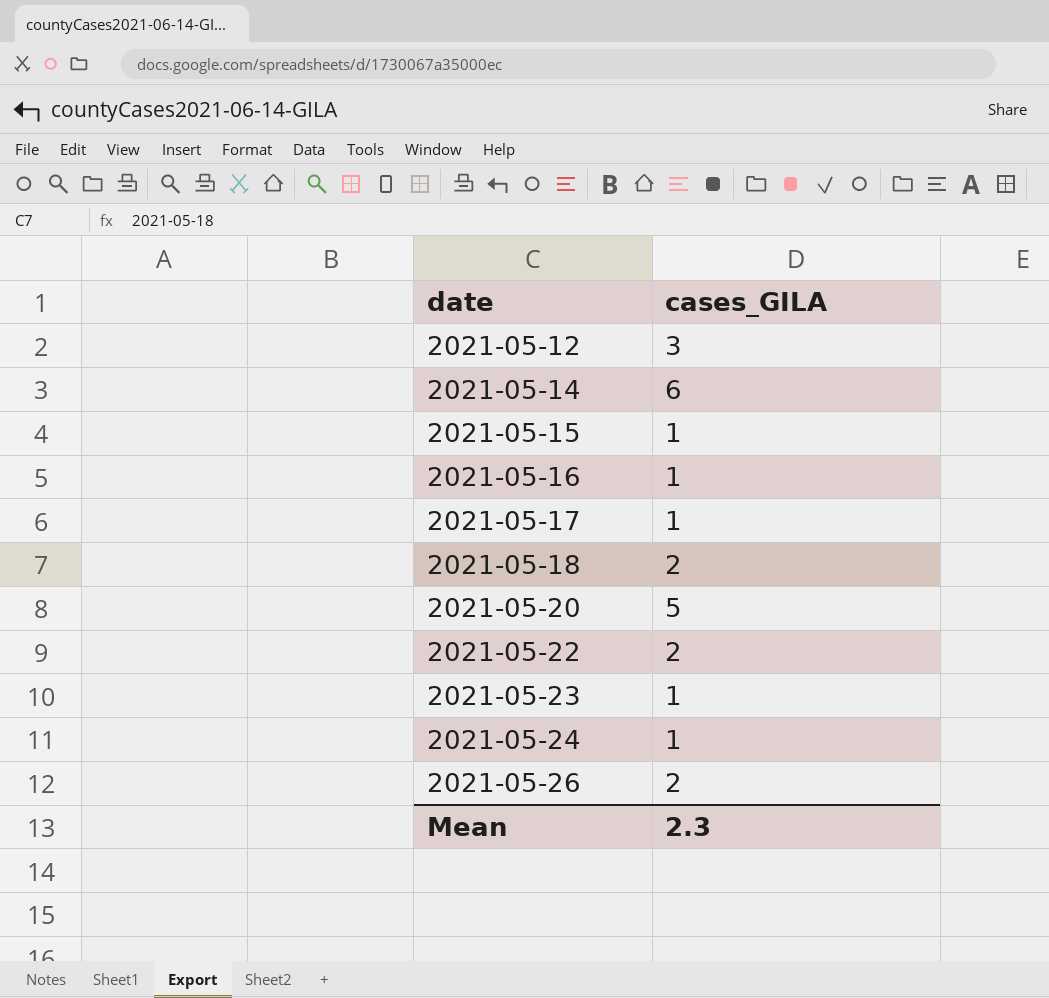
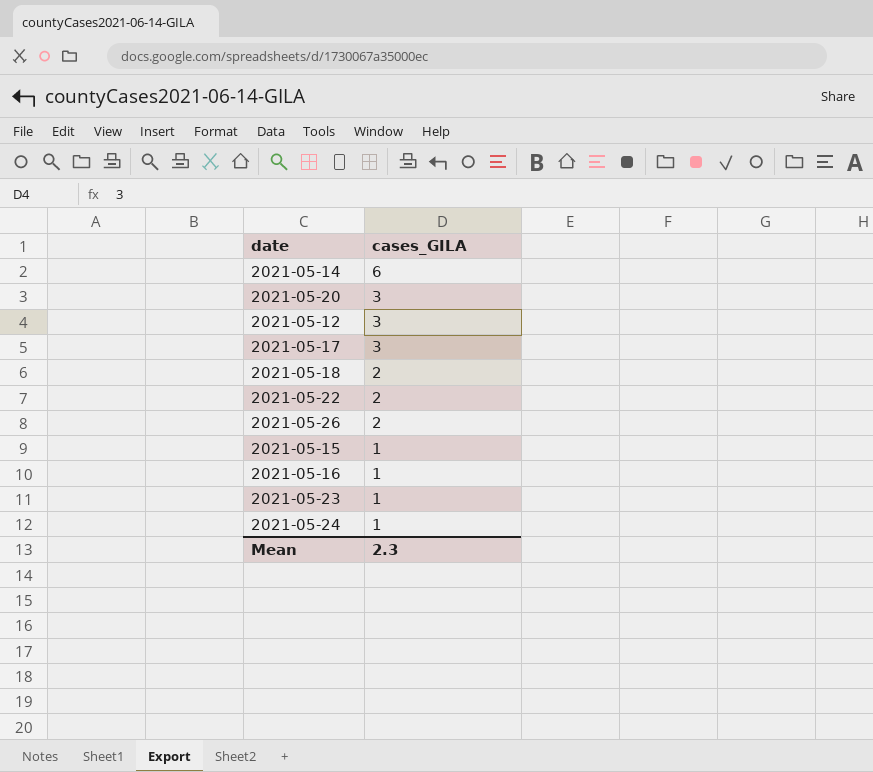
row order: date ascending -> cases_GILA descending
2021-05-20 | cases_GILA: 5 -> 3
2021-05-17 | cases_GILA: 1 -> 3

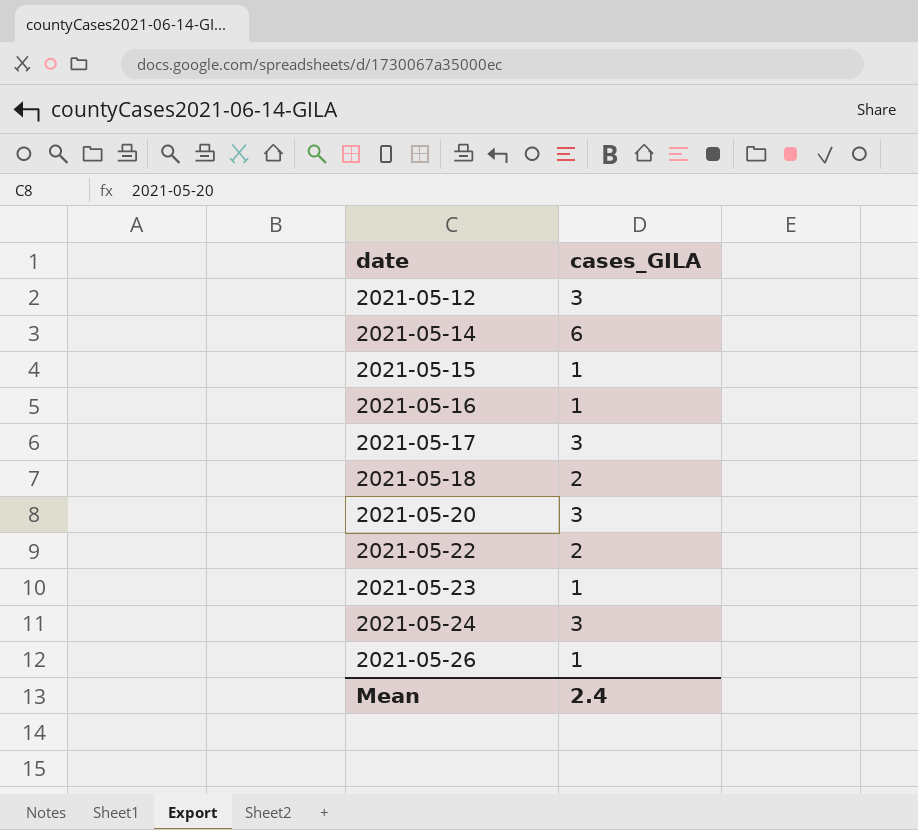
row order: cases_GILA descending -> date ascending
2021-05-24 | cases_GILA: 1 -> 3
2021-05-26 | cases_GILA: 2 -> 1
Mean | cases_GILA: 2.3 -> 2.4

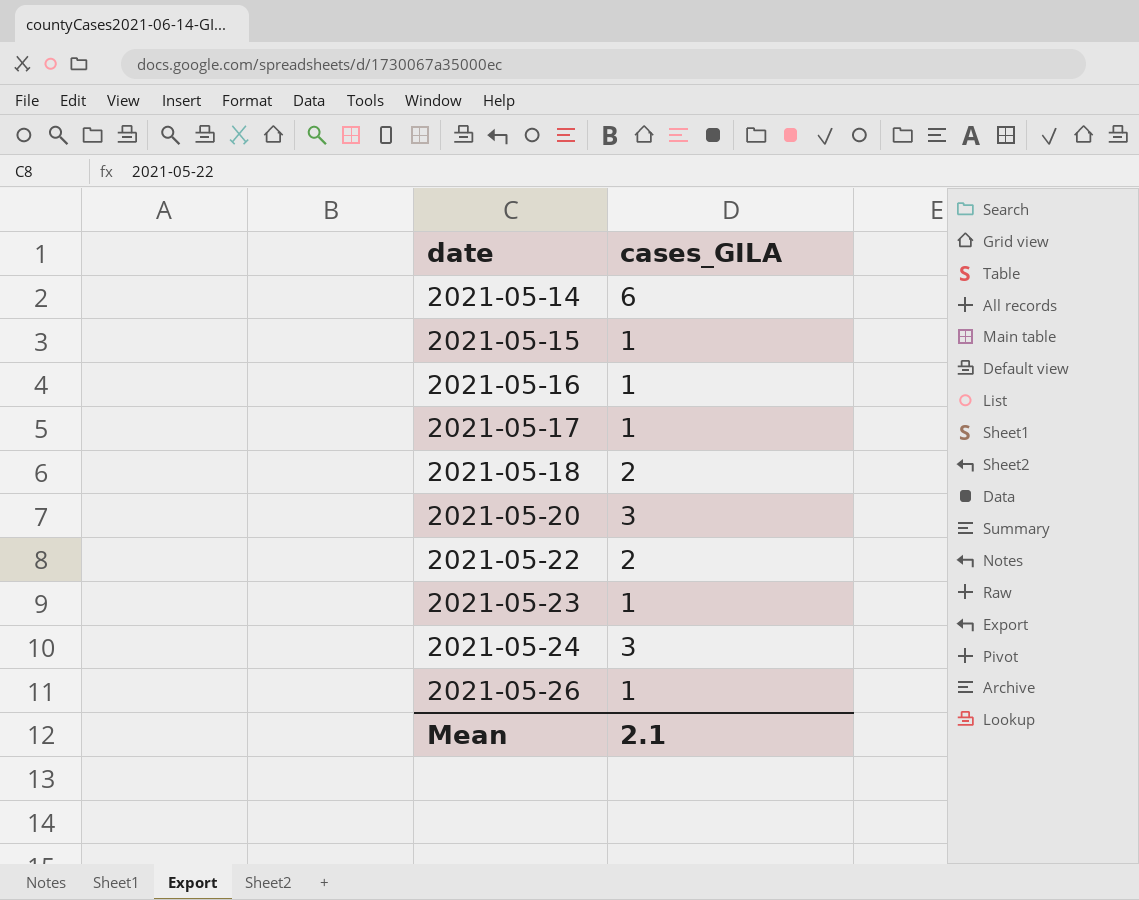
row 2021-05-12: 3 -> none
2021-05-17 | cases_GILA: 3 -> 1
Mean | cases_GILA: 2.4 -> 2.1

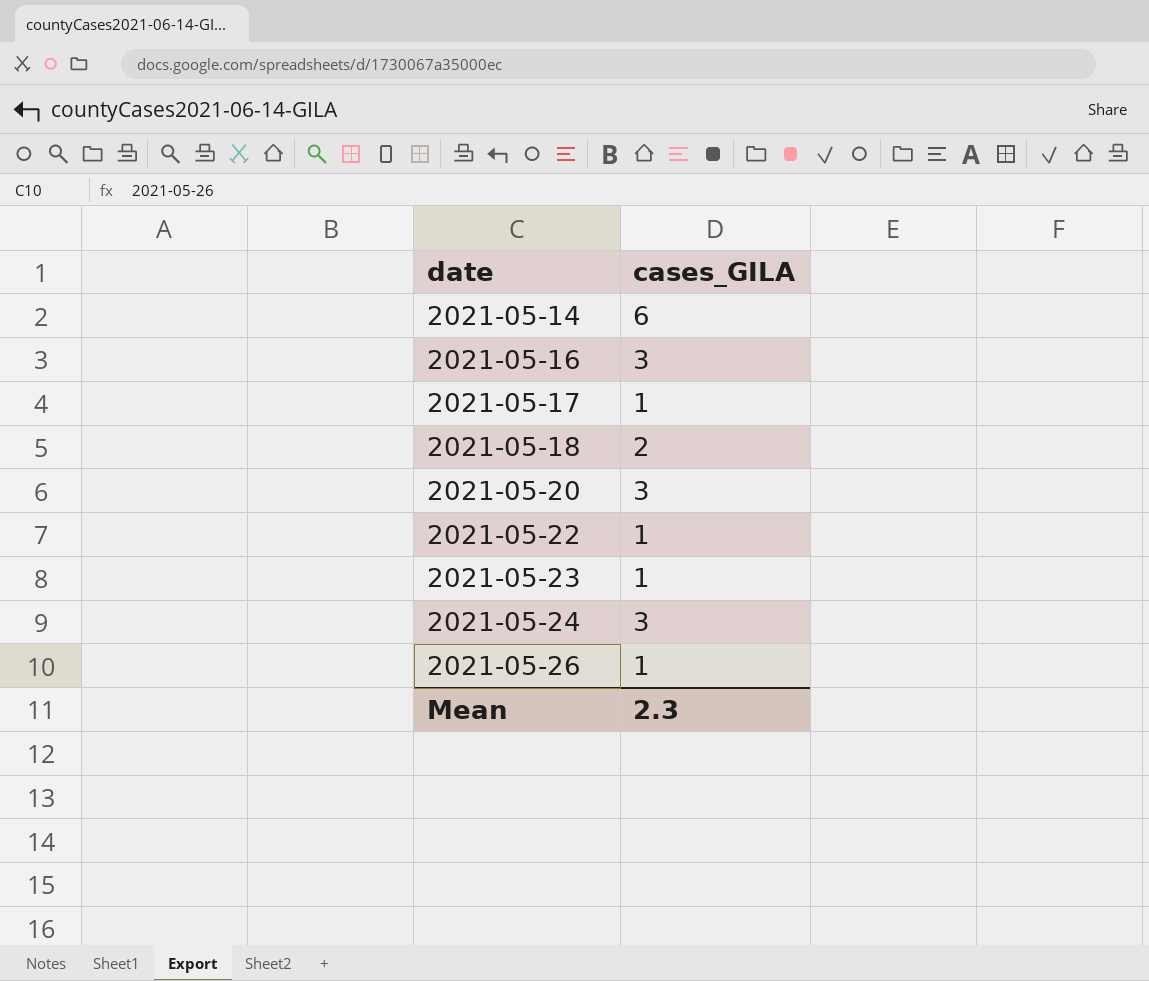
row 2021-05-15: 1 -> none
2021-05-16 | cases_GILA: 1 -> 3
2021-05-22 | cases_GILA: 2 -> 1
Mean | cases_GILA: 2.1 -> 2.3

